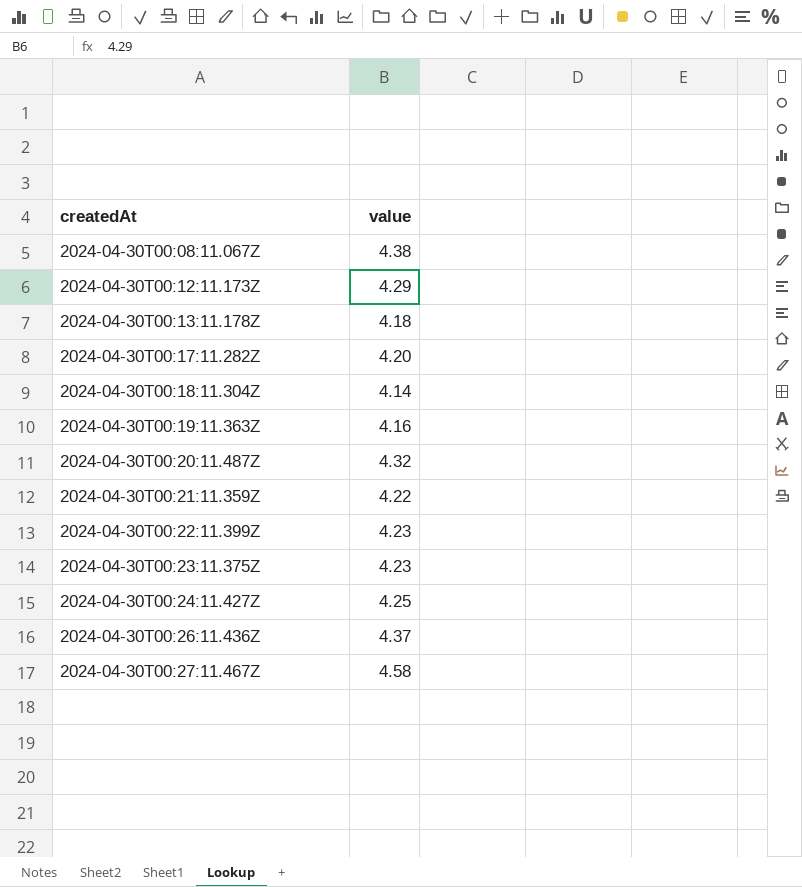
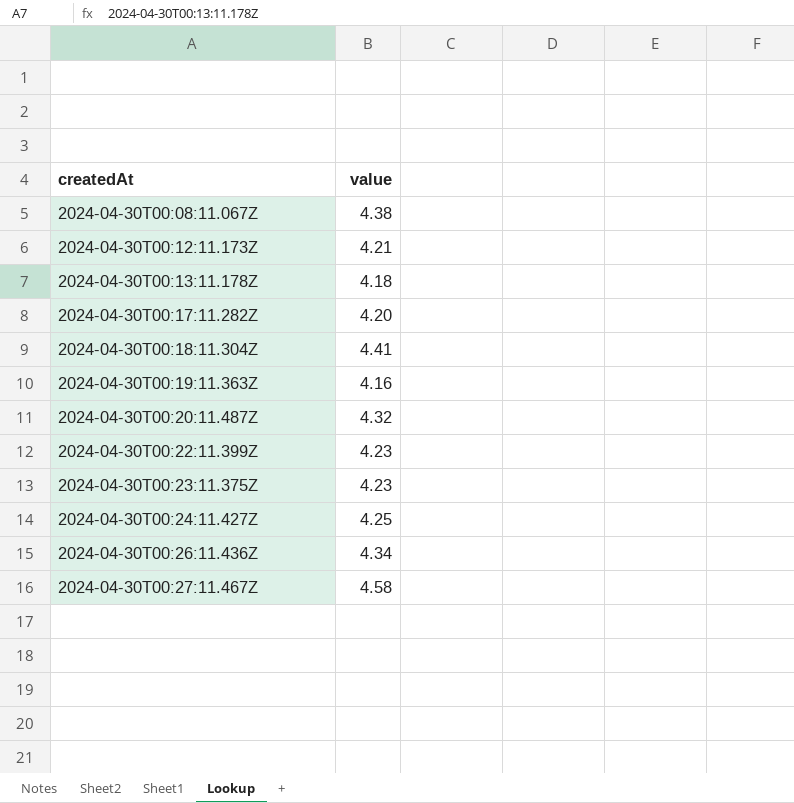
row 2024-04-30T00:21:11.359Z: 4.22 -> none
2024-04-30T00:12:11.173Z | value: 4.29 -> 4.21
2024-04-30T00:18:11.304Z | value: 4.14 -> 4.41
2024-04-30T00:26:11.436Z | value: 4.37 -> 4.34

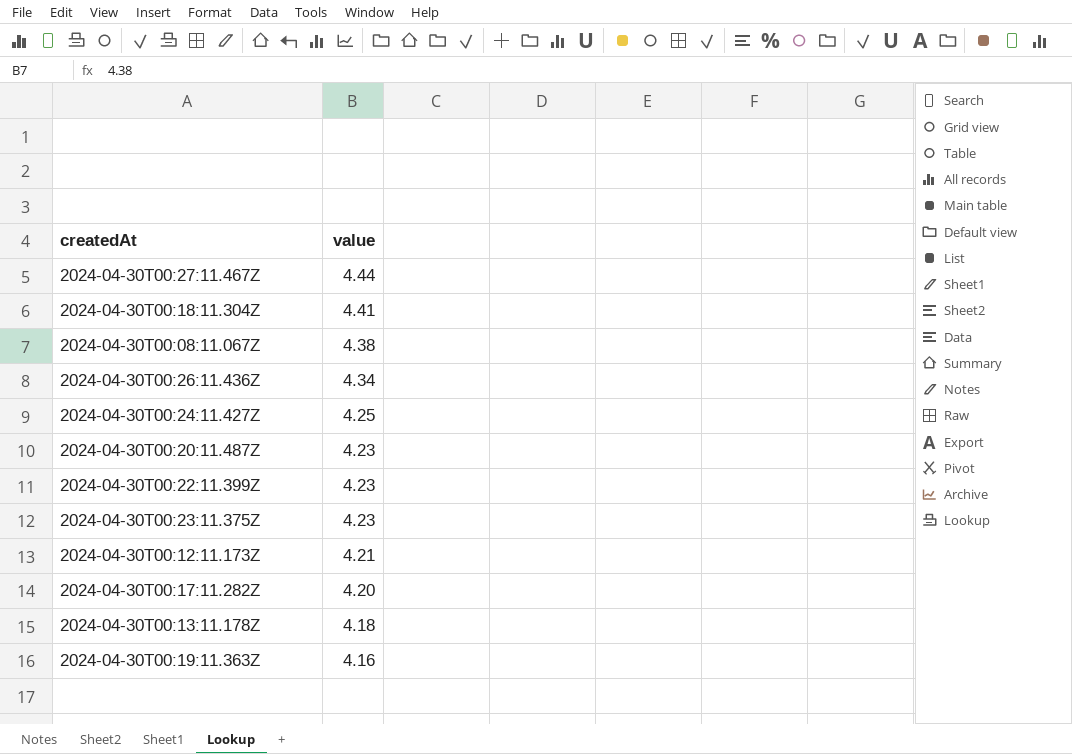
row order: createdAt ascending -> value descending
2024-04-30T00:27:11.467Z | value: 4.58 -> 4.44
2024-04-30T00:20:11.487Z | value: 4.32 -> 4.23

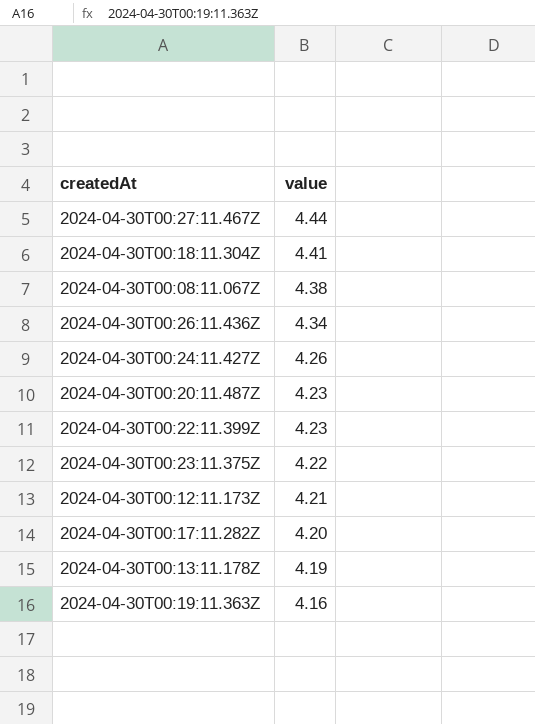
2024-04-30T00:24:11.427Z | value: 4.25 -> 4.26
2024-04-30T00:23:11.375Z | value: 4.23 -> 4.22
2024-04-30T00:13:11.178Z | value: 4.18 -> 4.19

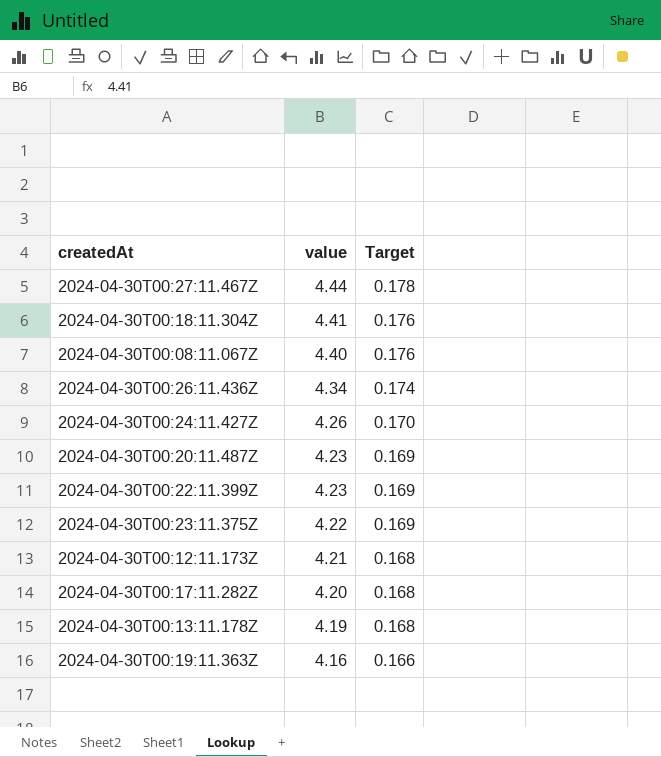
column Target | formula: none -> [value] * 0.04
2024-04-30T00:08:11.067Z | value: 4.38 -> 4.40

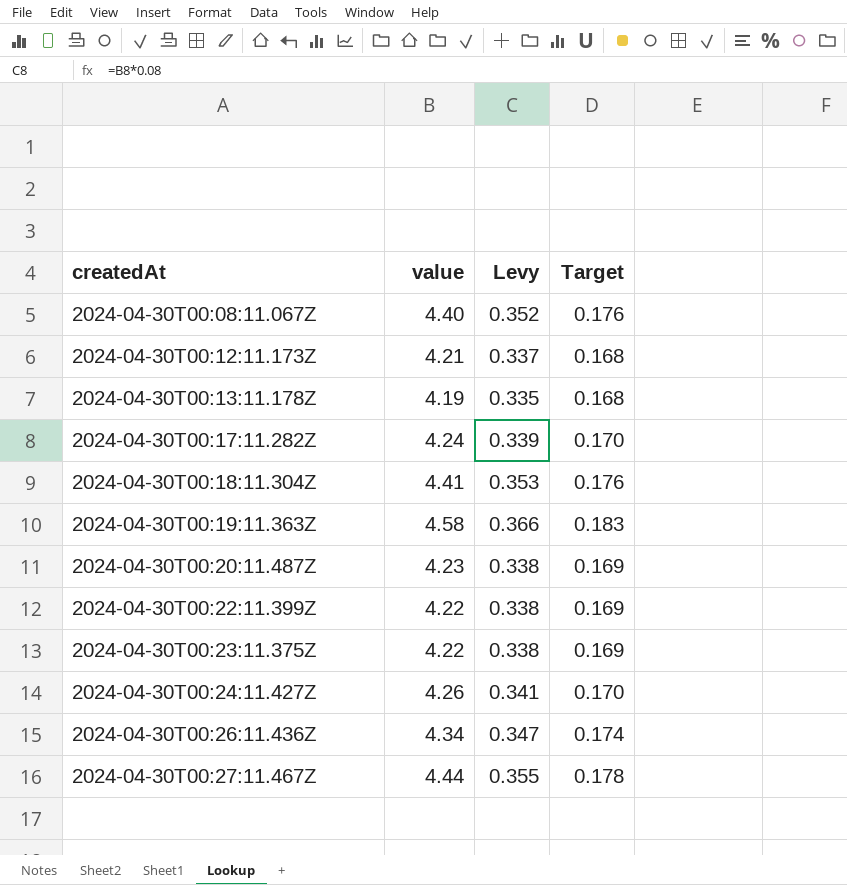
row order: value descending -> createdAt ascending
column Levy | formula: none -> [value] * 0.08
2024-04-30T00:17:11.282Z | value: 4.20 -> 4.24
2024-04-30T00:17:11.282Z | Target: 0.168 -> 0.170
2024-04-30T00:19:11.363Z | value: 4.16 -> 4.58
2024-04-30T00:19:11.363Z | Target: 0.166 -> 0.183
2024-04-30T00:22:11.399Z | value: 4.23 -> 4.22

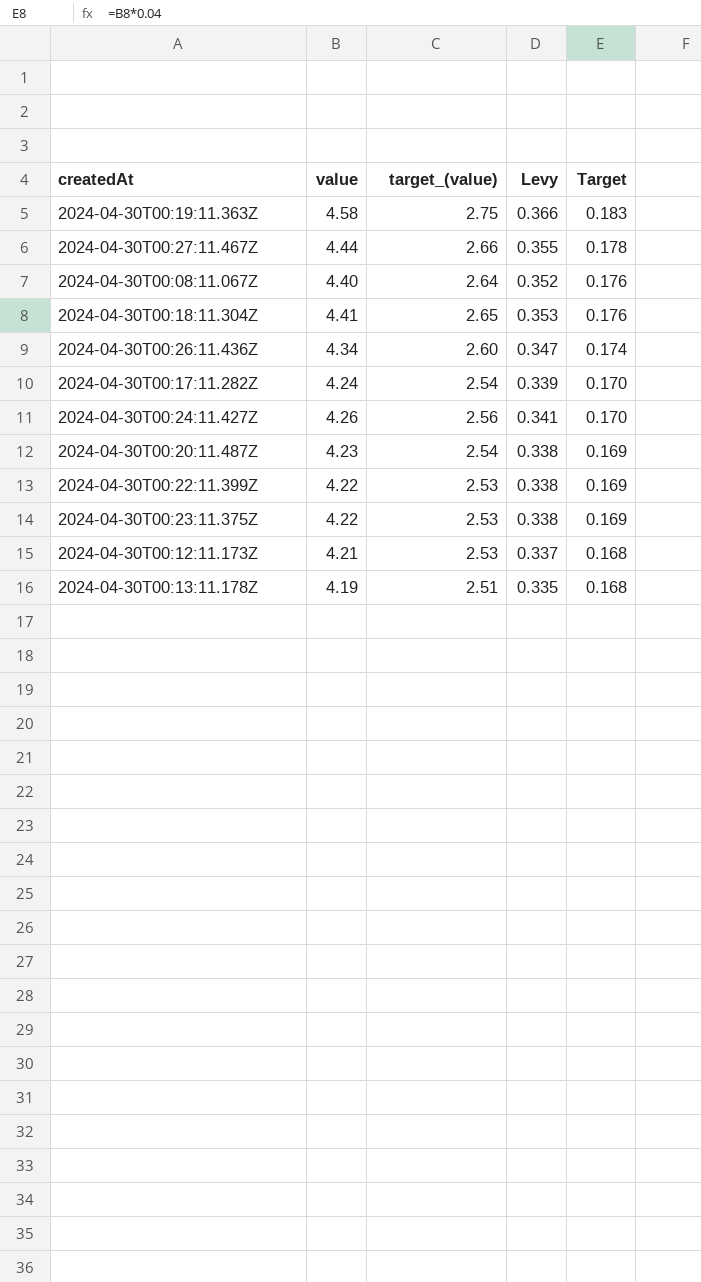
row order: createdAt ascending -> Target descending
column target_(value) | formula: none -> [value] * 0.6

